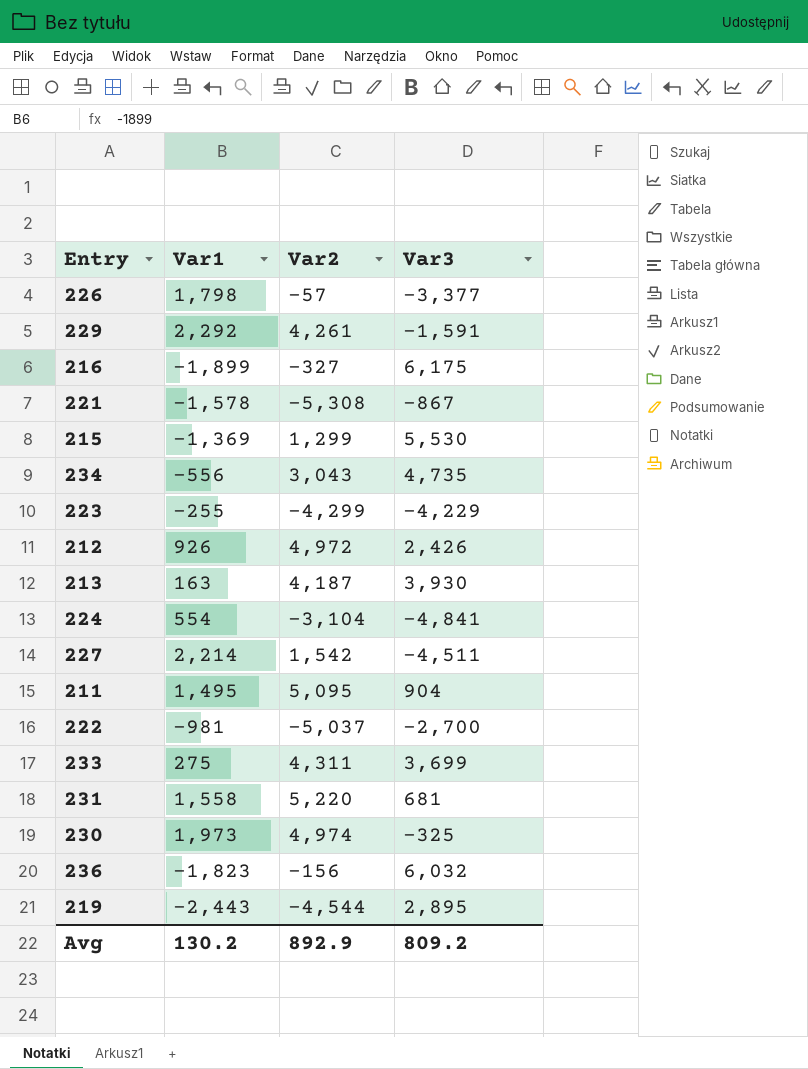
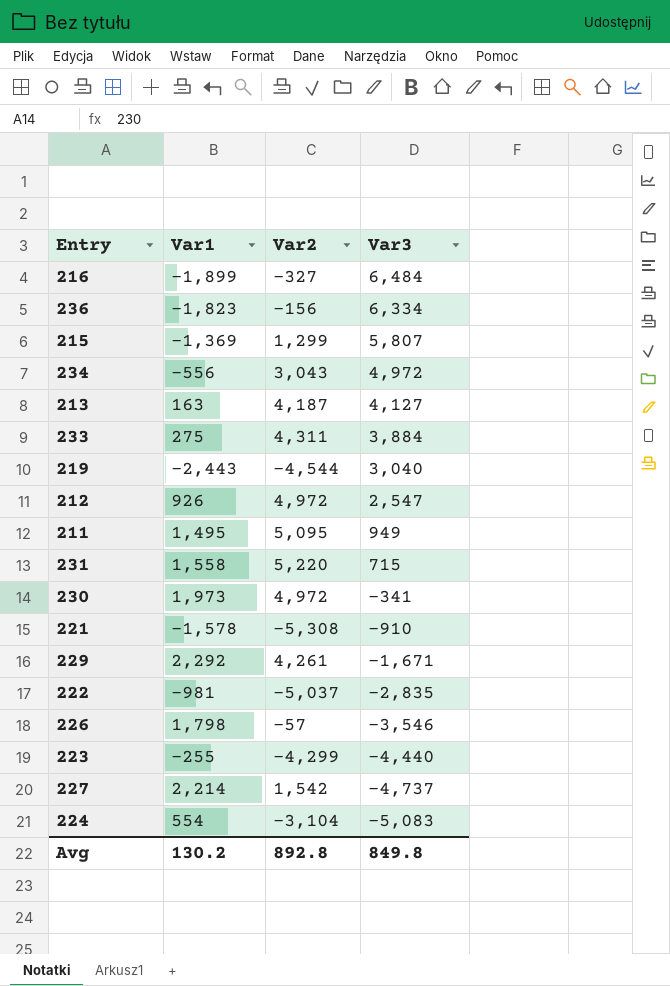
row order: none -> Var3 descending
216 | Var3: 6,175 -> 6,484
236 | Var3: 6,032 -> 6,334
215 | Var3: 5,530 -> 5,807
234 | Var3: 4,735 -> 4,972
213 | Var3: 3,930 -> 4,127
233 | Var3: 3,699 -> 3,884
219 | Var3: 2,895 -> 3,040
212 | Var3: 2,426 -> 2,547
211 | Var3: 904 -> 949
231 | Var3: 681 -> 715
230 | Var2: 4,974 -> 4,972
230 | Var3: -325 -> -341
221 | Var3: -867 -> -910
229 | Var3: -1,591 -> -1,671
222 | Var3: -2,700 -> -2,835
226 | Var3: -3,377 -> -3,546
223 | Var3: -4,229 -> -4,440
227 | Var3: -4,511 -> -4,737
224 | Var3: -4,841 -> -5,083
Avg | Var2: 892.9 -> 892.8
Avg | Var3: 809.2 -> 849.8

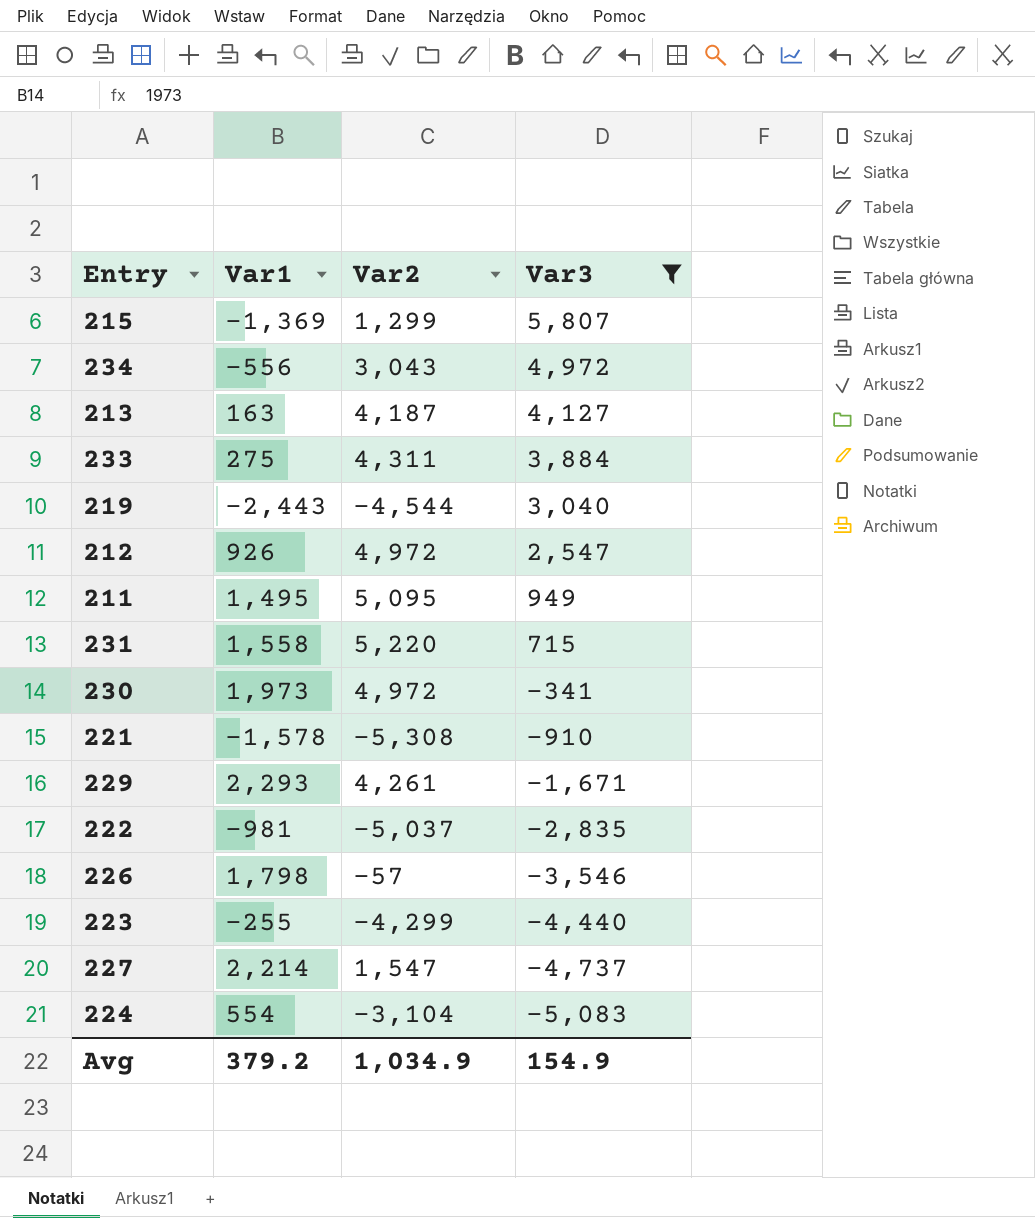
filter: none -> Var3 <= 5,807
229 | Var1: 2,292 -> 2,293
227 | Var2: 1,542 -> 1,547
Avg | Var1: 130.2 -> 379.2
Avg | Var2: 892.8 -> 1,034.9
Avg | Var3: 849.8 -> 154.9

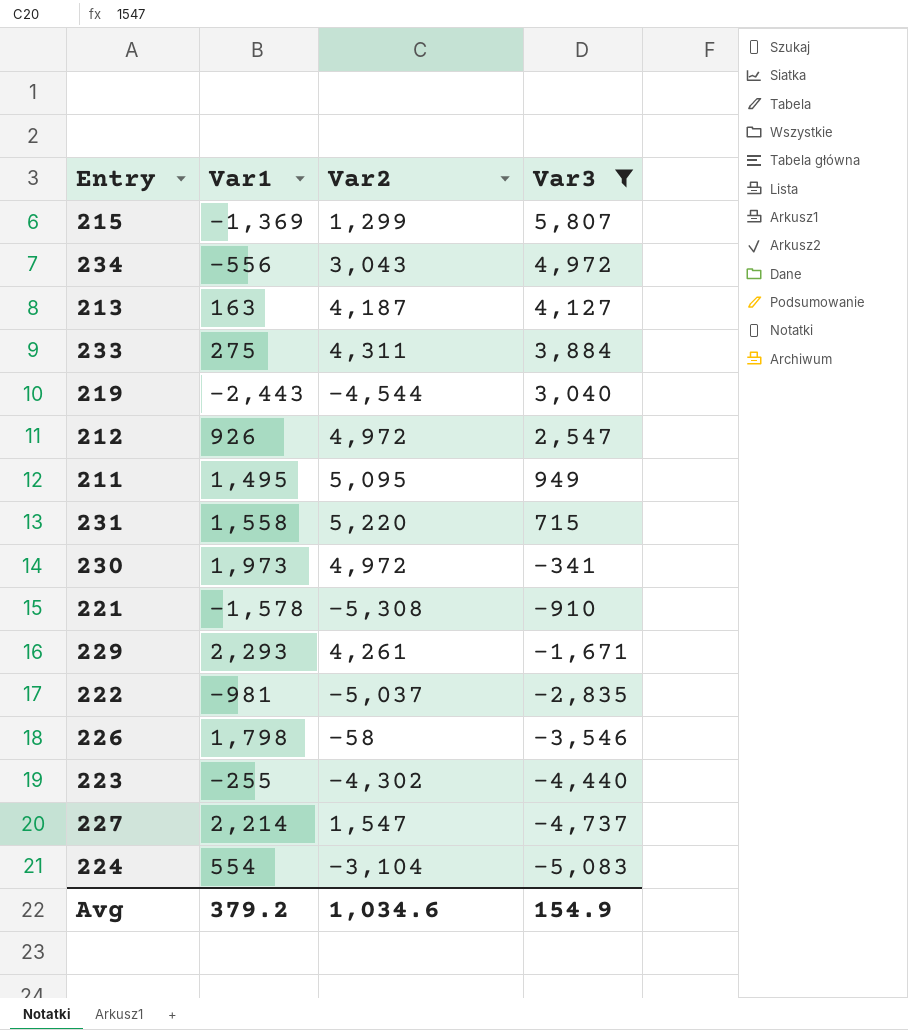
226 | Var2: -57 -> -58
223 | Var2: -4,299 -> -4,302
Avg | Var2: 1,034.9 -> 1,034.6

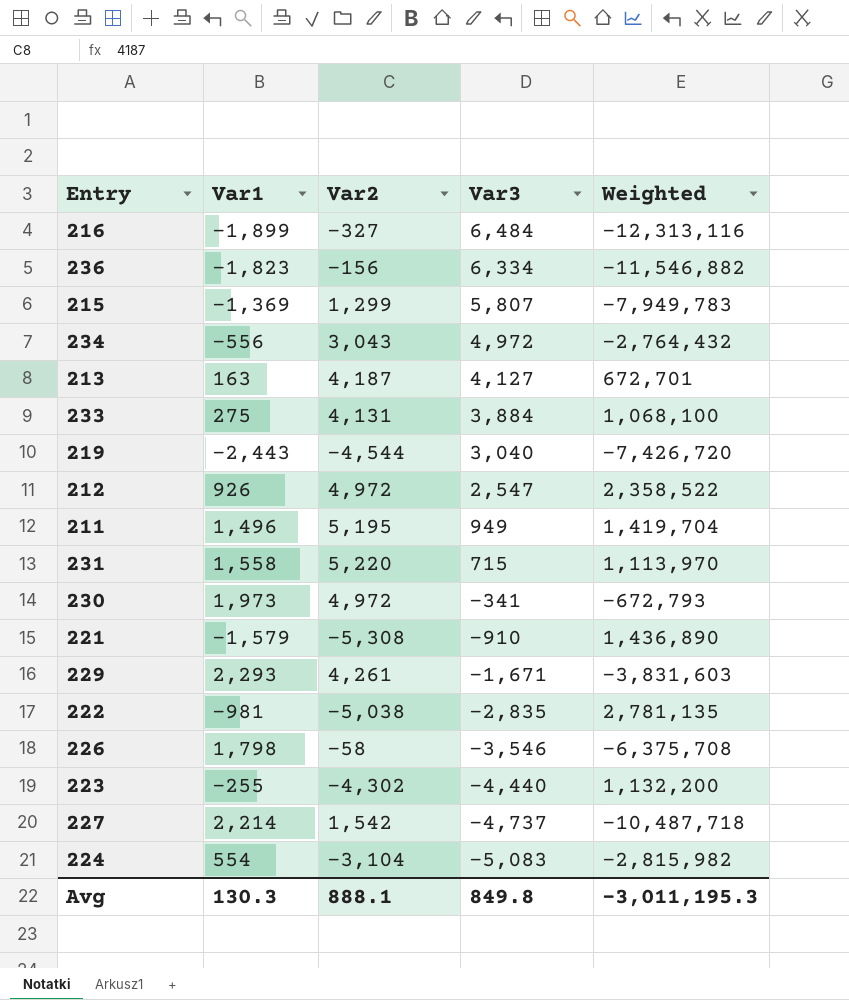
filter: Var3 <= 5,807 -> none
column Weighted | formula: none -> [Var1] * [Var3]
233 | Var2: 4,311 -> 4,131
211 | Var1: 1,495 -> 1,496
211 | Var2: 5,095 -> 5,195
221 | Var1: -1,578 -> -1,579
222 | Var2: -5,037 -> -5,038
227 | Var2: 1,547 -> 1,542
Avg | Var1: 379.2 -> 130.3
Avg | Var2: 1,034.6 -> 888.1
Avg | Var3: 154.9 -> 849.8

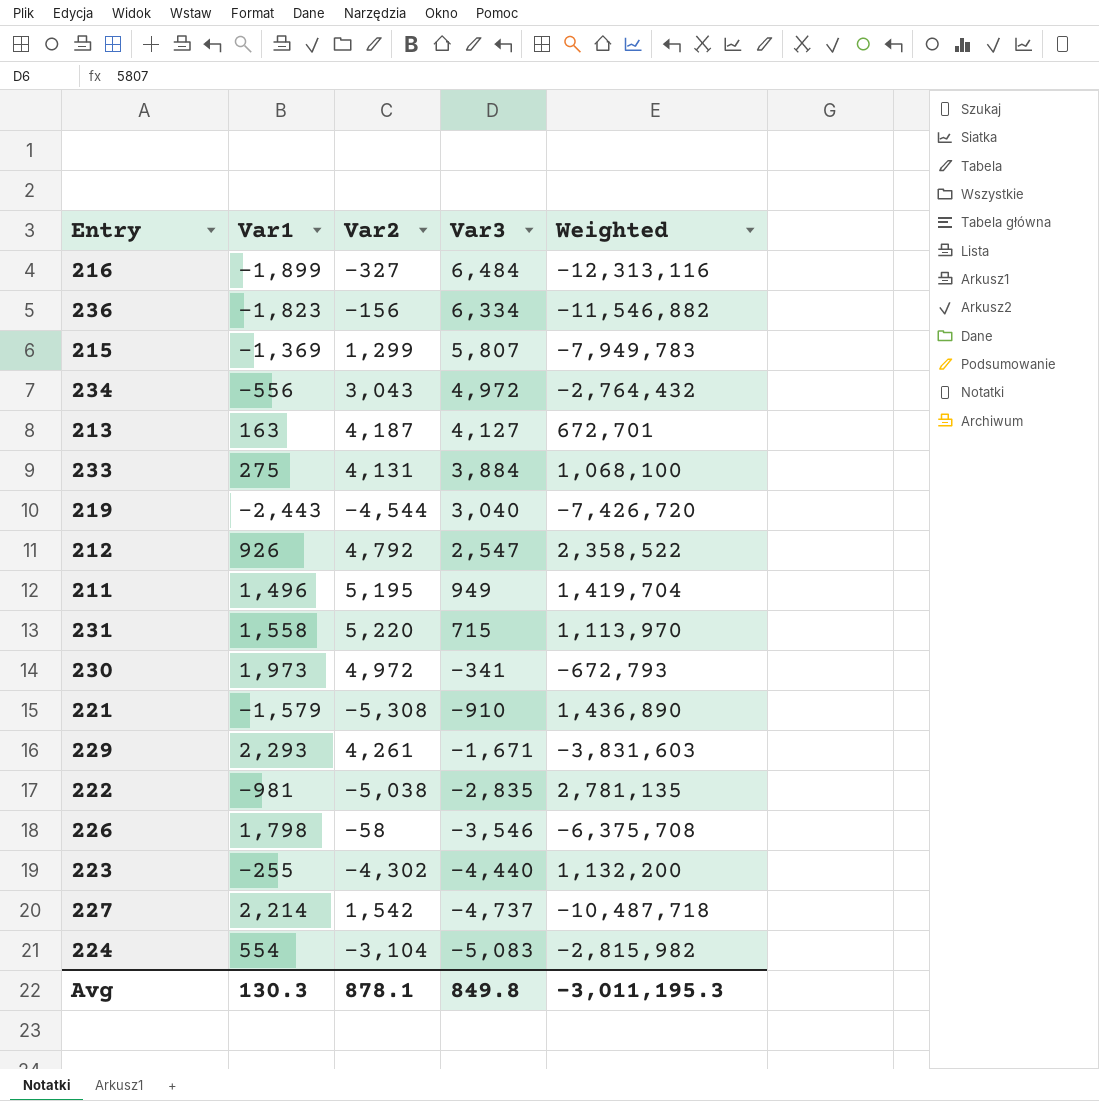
212 | Var2: 4,972 -> 4,792
Avg | Var2: 888.1 -> 878.1

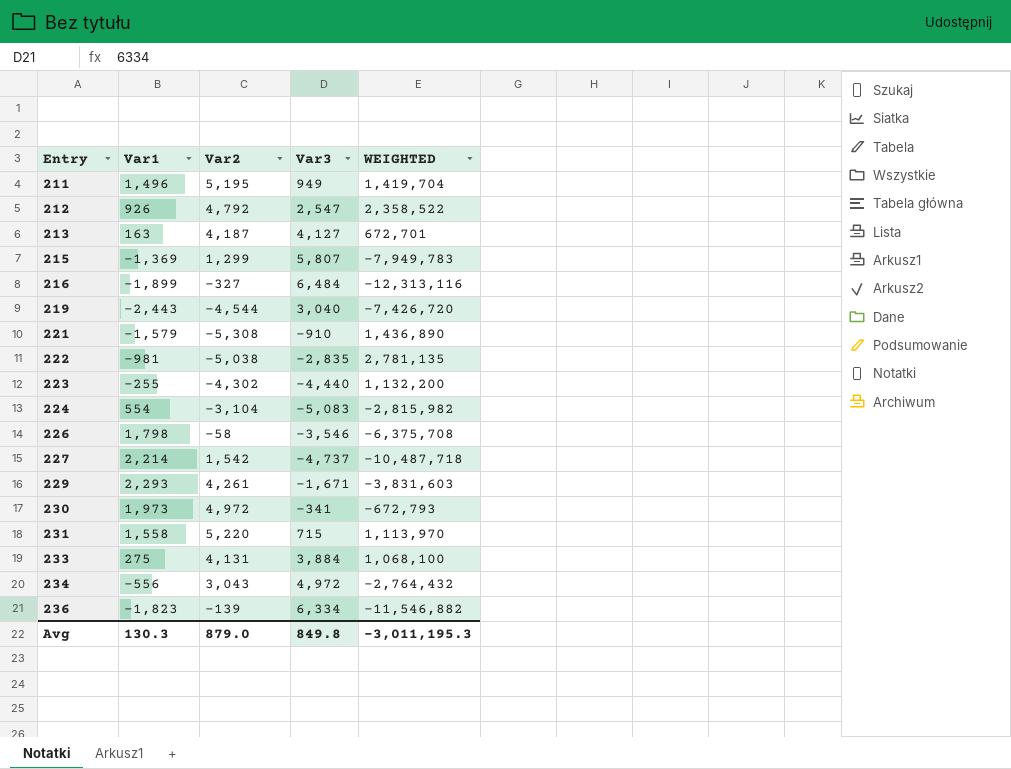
row order: Var3 descending -> Entry ascending
column name: Weighted -> WEIGHTED
236 | Var2: -156 -> -139
Avg | Var2: 878.1 -> 879.0

